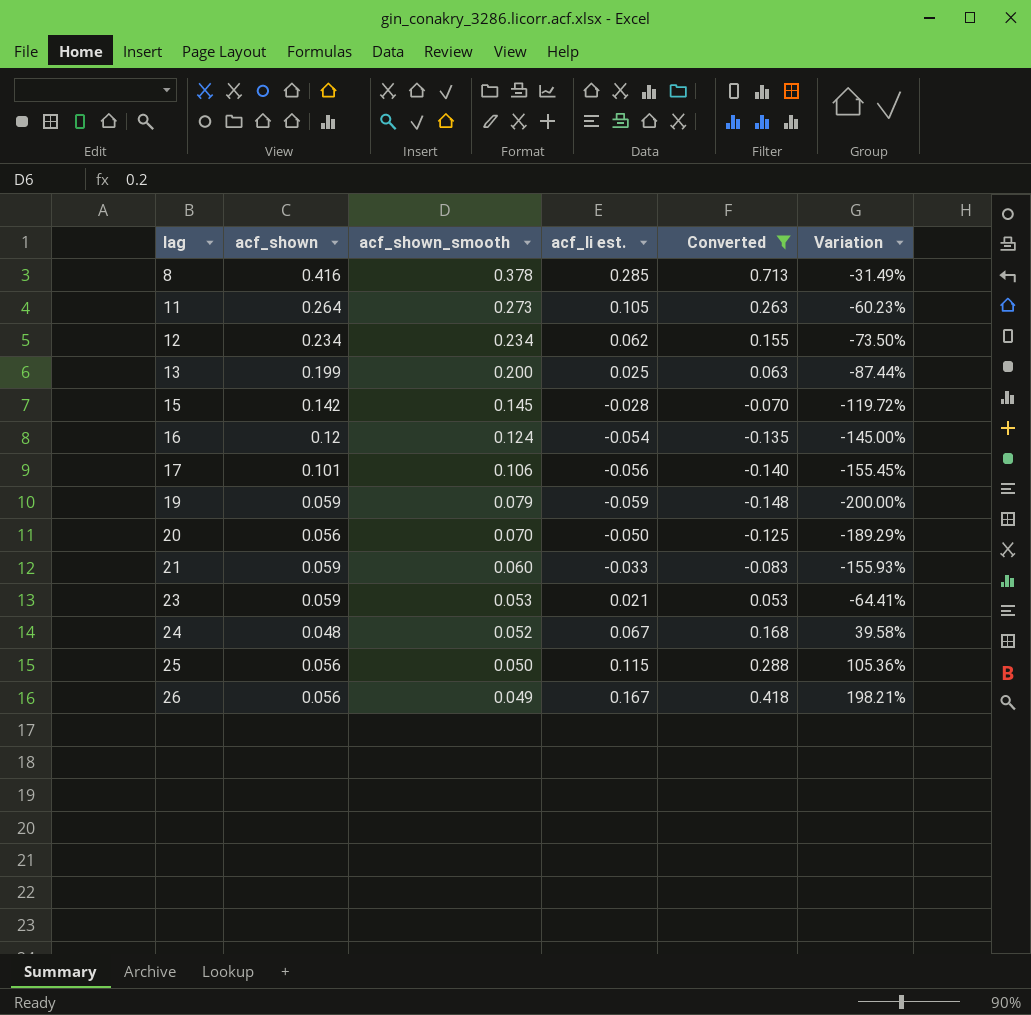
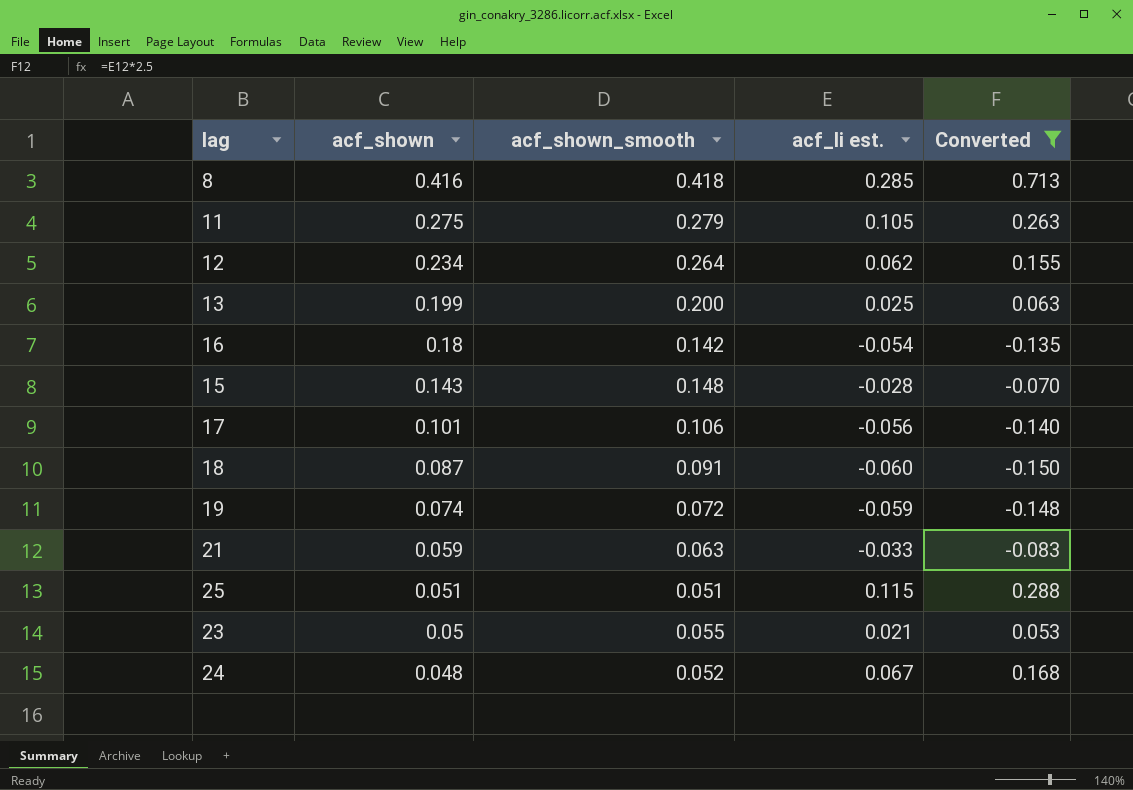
row order: lag ascending -> acf_shown descending
column Variation | formula: ([acf_li est.] - [acf_shown]) / [acf_shown] -> none
row 20: 0.056 | 0.070 | -0.050 | -0.125 | -189.29% -> none
row 26: 0.056 | 0.049 | 0.167 | 0.418 | 198.21% -> none
8 | acf_shown_smooth: 0.378 -> 0.418
11 | acf_shown: 0.264 -> 0.275
11 | acf_shown_smooth: 0.273 -> 0.279
12 | acf_shown_smooth: 0.234 -> 0.264
16 | acf_shown: 0.12 -> 0.18
16 | acf_shown_smooth: 0.124 -> 0.142
15 | acf_shown: 0.142 -> 0.143
15 | acf_shown_smooth: 0.145 -> 0.148
row 18: none -> 0.087 | 0.091 | -0.060 | -0.150
19 | acf_shown: 0.059 -> 0.074
19 | acf_shown_smooth: 0.079 -> 0.072
21 | acf_shown_smooth: 0.060 -> 0.063
25 | acf_shown: 0.056 -> 0.051
25 | acf_shown_smooth: 0.050 -> 0.051
23 | acf_shown: 0.059 -> 0.05
23 | acf_shown_smooth: 0.053 -> 0.055

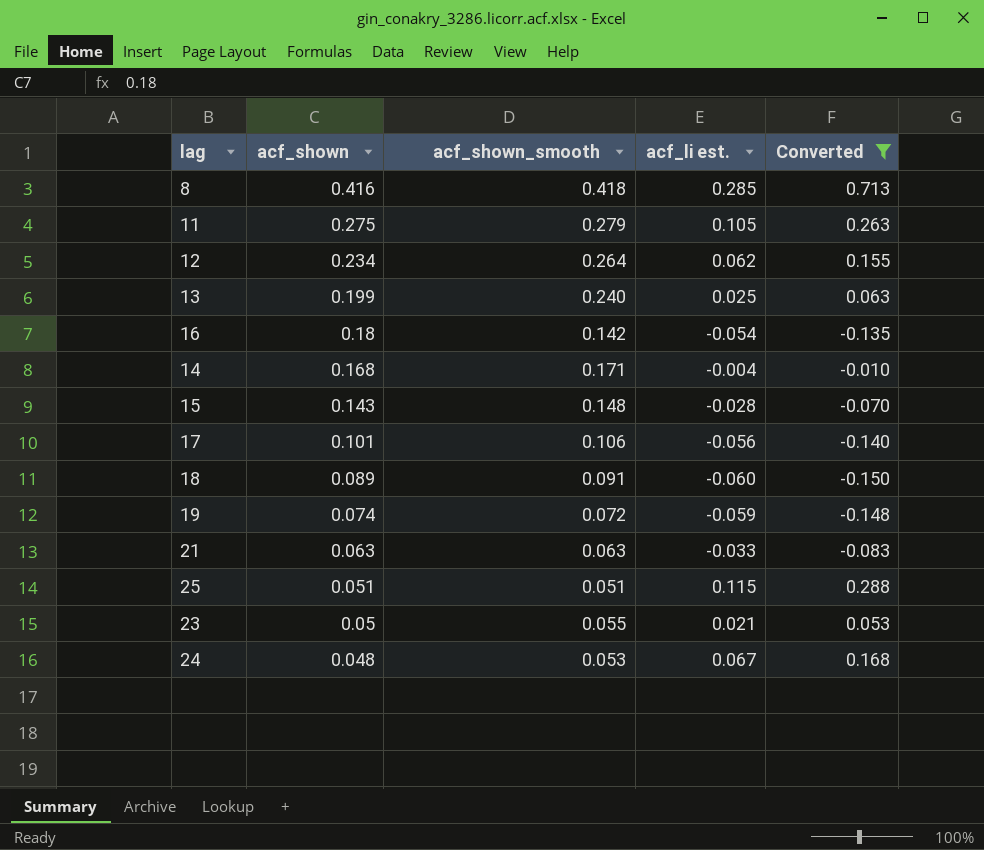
13 | acf_shown_smooth: 0.200 -> 0.240
row 14: none -> 0.168 | 0.171 | -0.004 | -0.010
18 | acf_shown: 0.087 -> 0.089
21 | acf_shown: 0.059 -> 0.063
24 | acf_shown_smooth: 0.052 -> 0.053

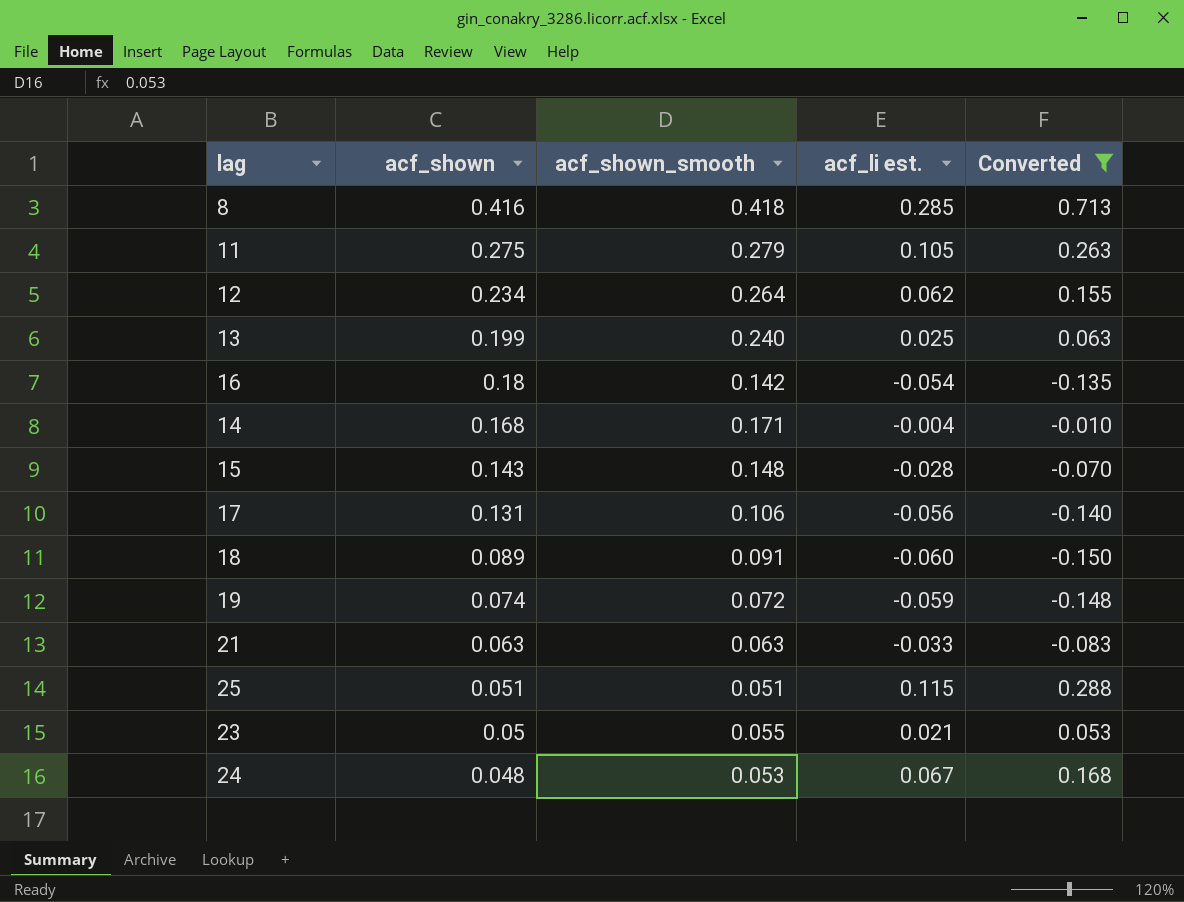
17 | acf_shown: 0.101 -> 0.131

